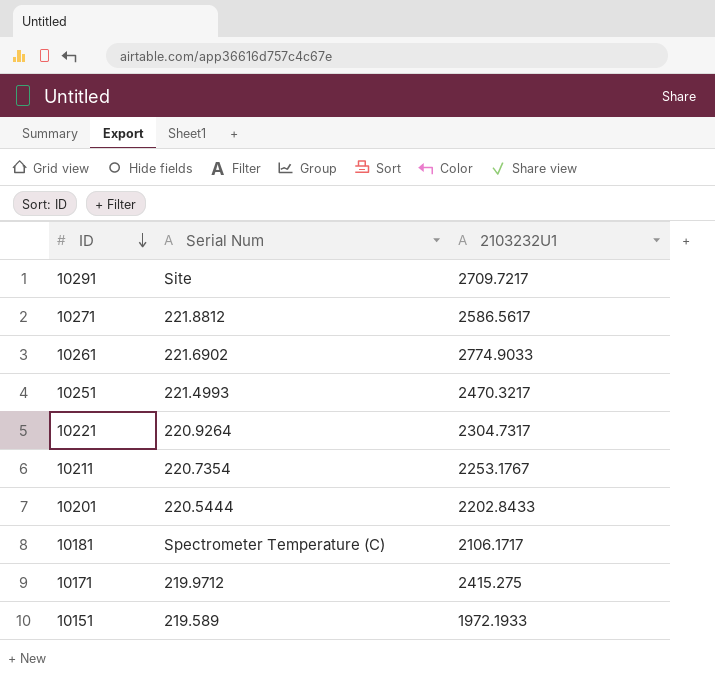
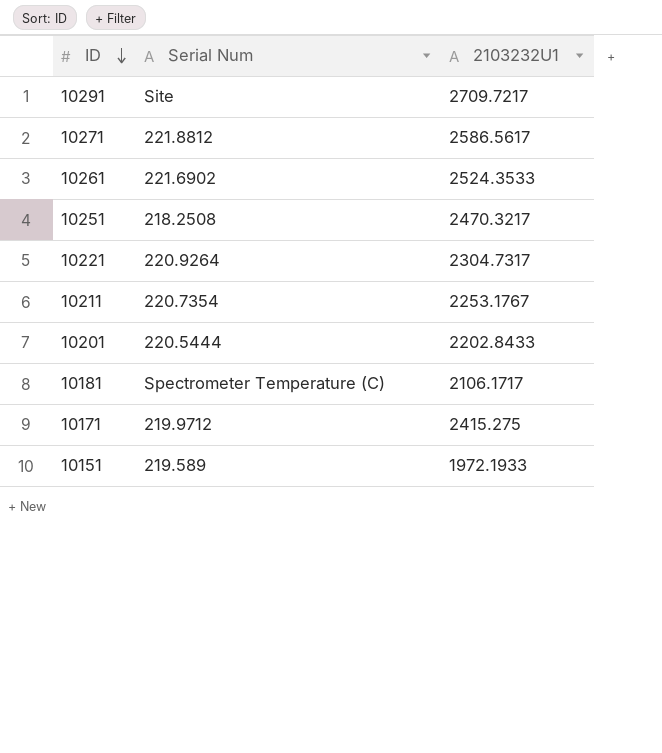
10261 | 2103232U1: 2774.9033 -> 2524.3533
10251 | Serial Num: 221.4993 -> 218.2508

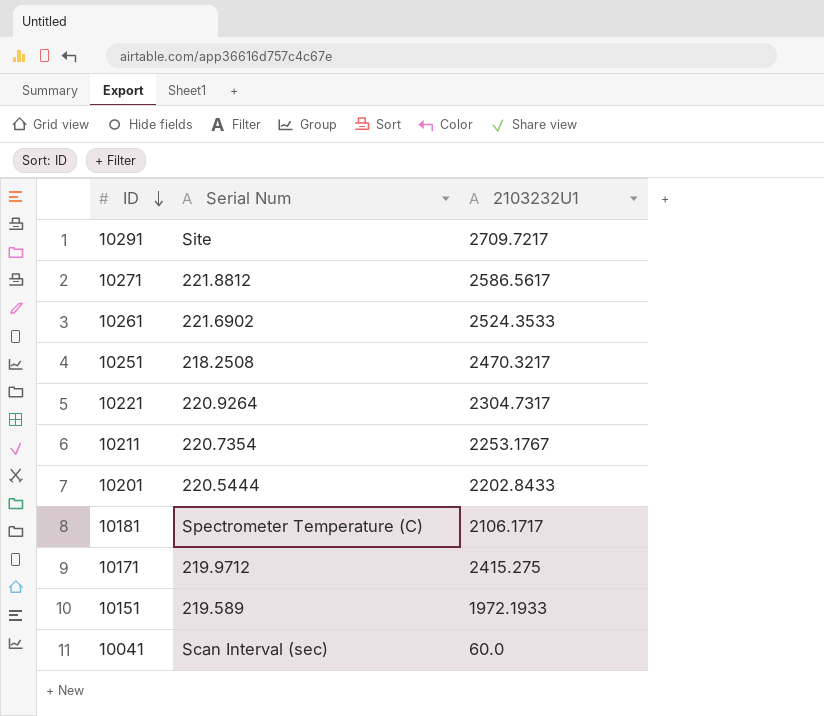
row 10041: none -> Scan Interval (sec) | 60.0

